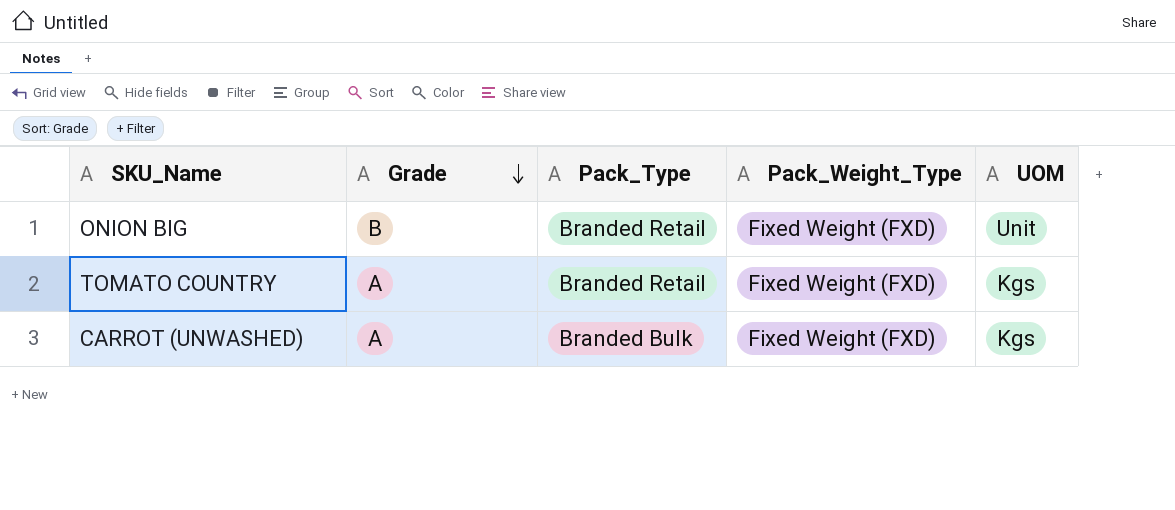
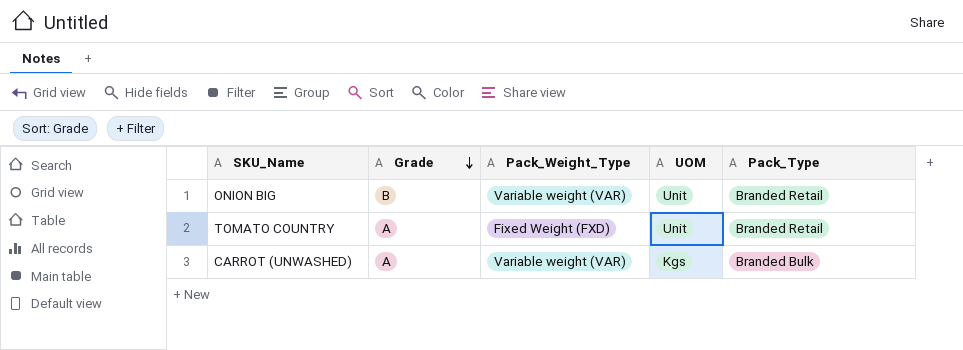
column Pack_Type | position: 3 -> 5
ONION BIG | Pack_Weight_Type: Fixed Weight (FXD) -> Variable weight (VAR)
TOMATO COUNTRY | UOM: Kgs -> Unit
CARROT (UNWASHED) | Pack_Weight_Type: Fixed Weight (FXD) -> Variable weight (VAR)

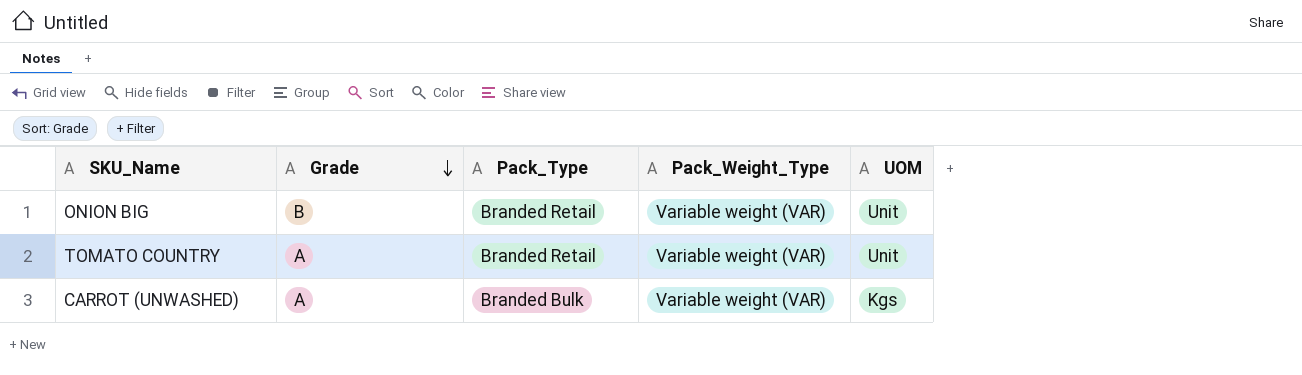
column Pack_Type | position: 5 -> 3
TOMATO COUNTRY | Pack_Weight_Type: Fixed Weight (FXD) -> Variable weight (VAR)

